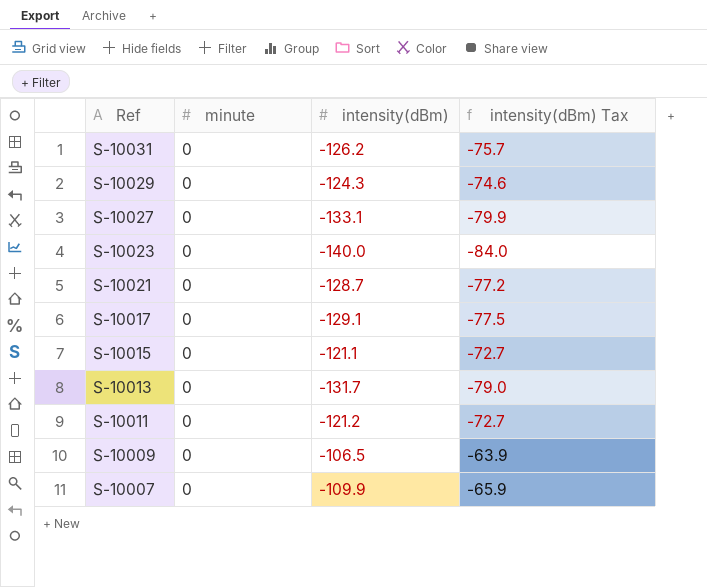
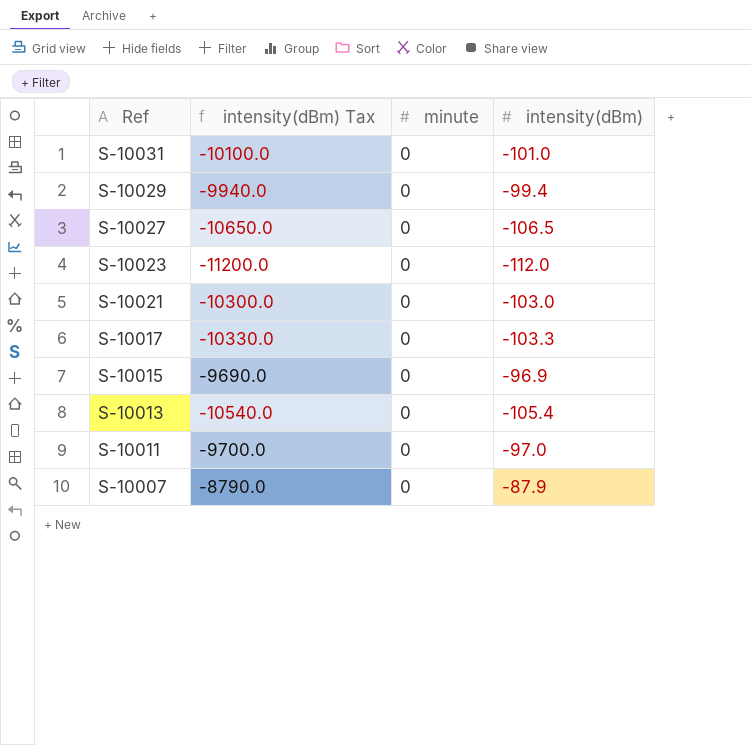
column intensity(dBm) Tax | formula: [intensity(dBm)] * 0.6 -> [intensity(dBm)] * 100
column intensity(dBm) Tax | position: 4 -> 2
row S-10009: 0 | -106.5 | -63.9 -> none
S-10031 | intensity(dBm): -126.2 -> -101.0
S-10029 | intensity(dBm): -124.3 -> -99.4
S-10027 | intensity(dBm): -133.1 -> -106.5
S-10023 | intensity(dBm): -140.0 -> -112.0
S-10021 | intensity(dBm): -128.7 -> -103.0
S-10017 | intensity(dBm): -129.1 -> -103.3
S-10015 | intensity(dBm): -121.1 -> -96.9
S-10013 | intensity(dBm): -131.7 -> -105.4
S-10011 | intensity(dBm): -121.2 -> -97.0
S-10007 | intensity(dBm): -109.9 -> -87.9

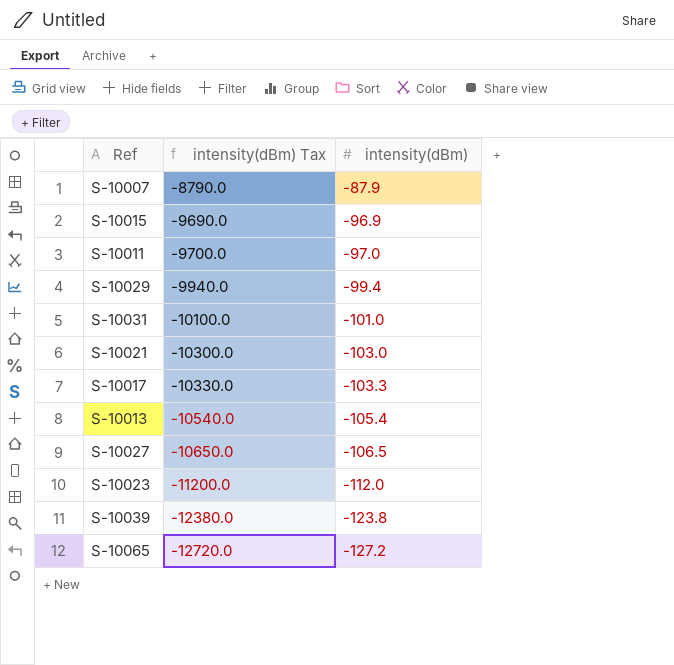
row order: Ref descending -> intensity(dBm) Tax descending
column minute | position: 3 -> none
row S-10039: none -> -12380.0 | -123.8
row S-10065: none -> -12720.0 | -127.2

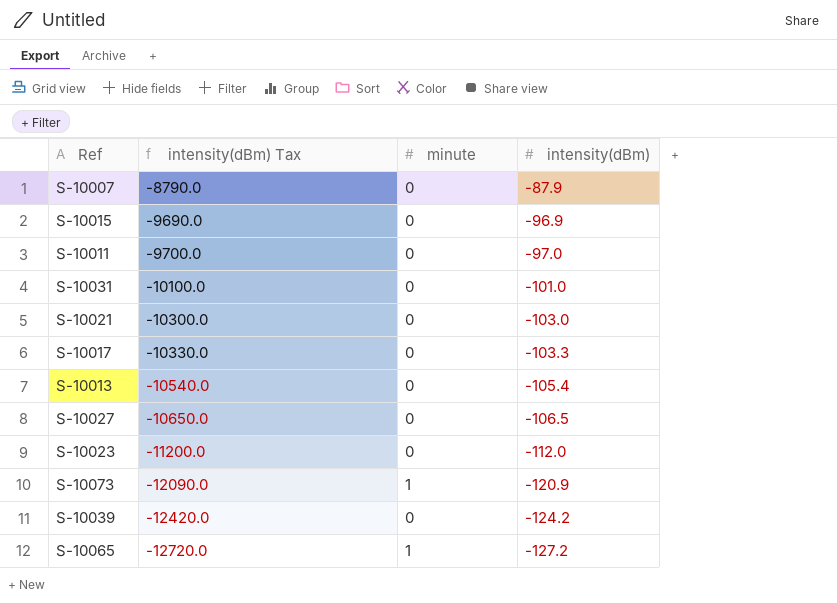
column minute | position: none -> 3
row S-10029: -9940.0 | -99.4 -> none
row S-10073: none -> -12090.0 | 1 | -120.9
S-10039 | intensity(dBm) Tax: -12380.0 -> -12420.0
S-10039 | intensity(dBm): -123.8 -> -124.2

